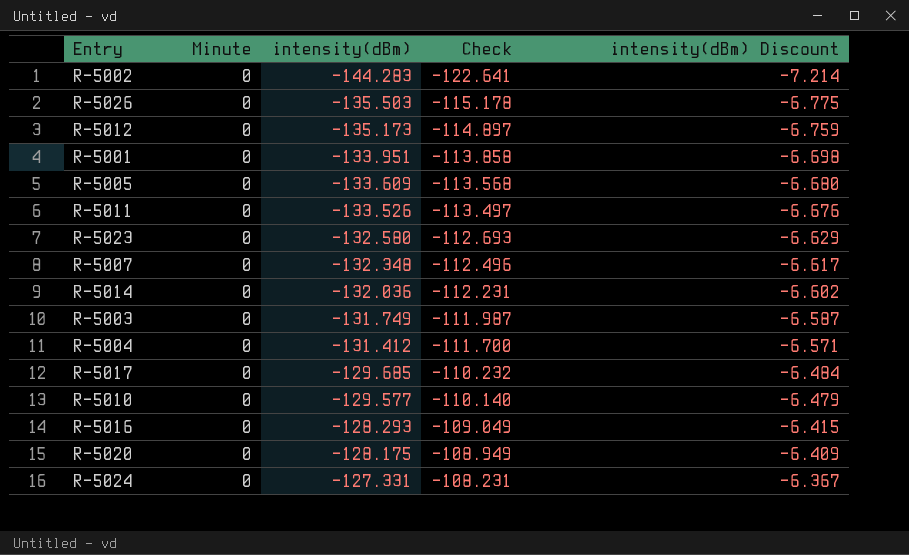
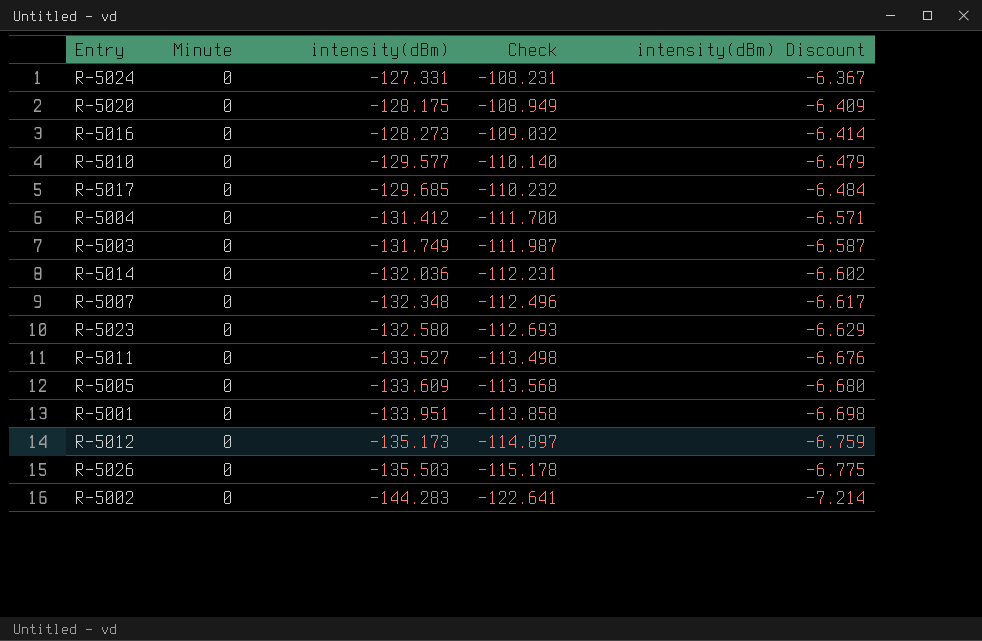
row order: intensity(dBm) ascending -> intensity(dBm) descending
R-5016 | intensity(dBm): -128.293 -> -128.273
R-5016 | Check: -109.049 -> -109.032
R-5016 | intensity(dBm) Discount: -6.415 -> -6.414
R-5011 | intensity(dBm): -133.526 -> -133.527
R-5011 | Check: -113.497 -> -113.498

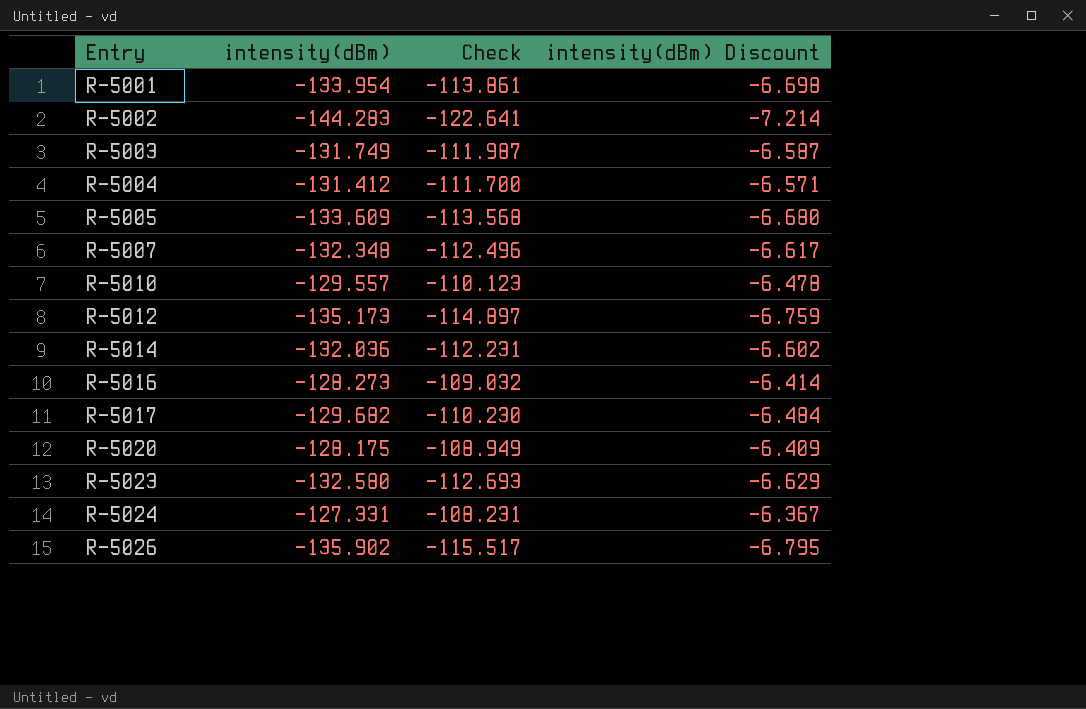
row order: intensity(dBm) descending -> Entry ascending
column Minute | position: 2 -> none
row R-5011: 0 | -133.527 | -113.498 | -6.676 -> none
R-5001 | intensity(dBm): -133.951 -> -133.954
R-5001 | Check: -113.858 -> -113.861
R-5010 | intensity(dBm): -129.577 -> -129.557
R-5010 | Check: -110.140 -> -110.123
R-5010 | intensity(dBm) Discount: -6.479 -> -6.478
R-5017 | intensity(dBm): -129.685 -> -129.682
R-5017 | Check: -110.232 -> -110.230
R-5026 | intensity(dBm): -135.503 -> -135.902
R-5026 | Check: -115.178 -> -115.517
R-5026 | intensity(dBm) Discount: -6.775 -> -6.795

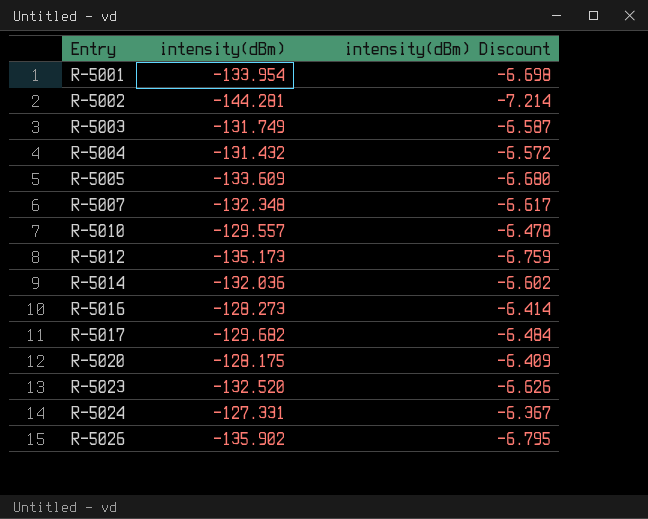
column Check | formula: [intensity(dBm)] * 0.85 -> none
R-5002 | intensity(dBm): -144.283 -> -144.281
R-5004 | intensity(dBm): -131.412 -> -131.432
R-5004 | intensity(dBm) Discount: -6.571 -> -6.572
R-5023 | intensity(dBm): -132.580 -> -132.520
R-5023 | intensity(dBm) Discount: -6.629 -> -6.626

